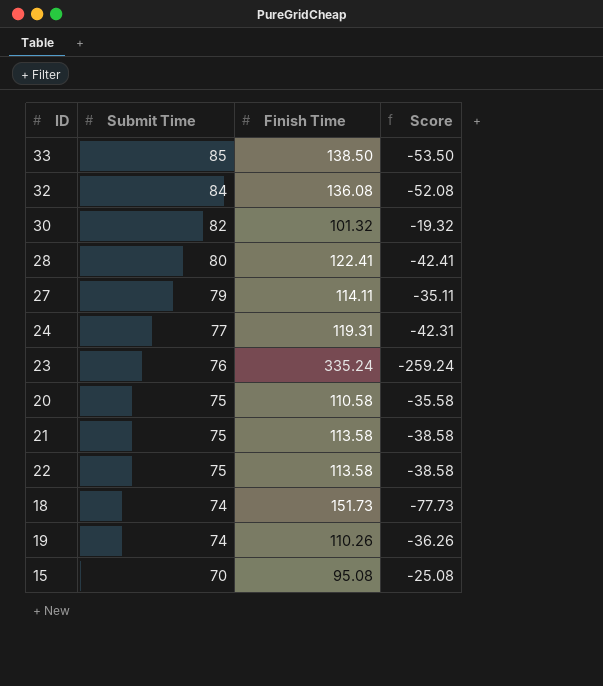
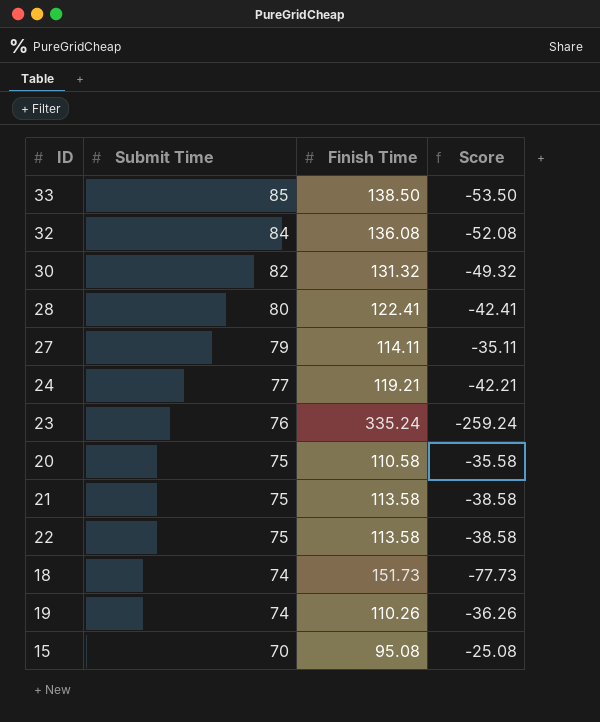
30 | Finish Time: 101.32 -> 131.32
30 | Score: -19.32 -> -49.32
24 | Finish Time: 119.31 -> 119.21
24 | Score: -42.31 -> -42.21

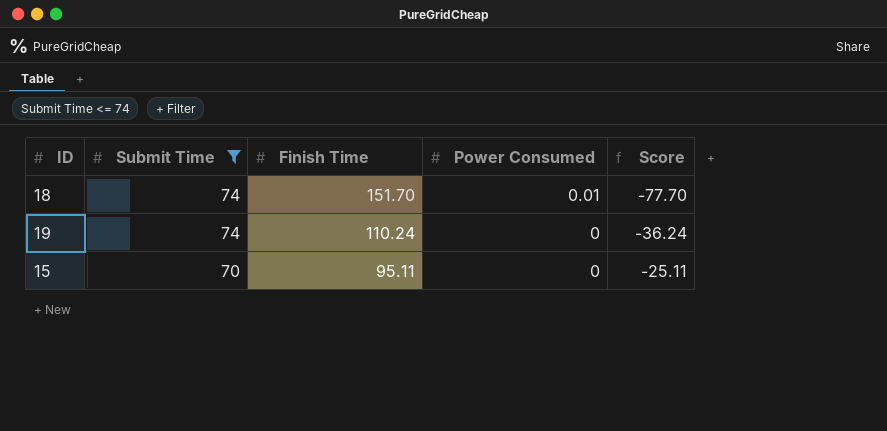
filter: none -> Submit Time <= 74
column Power Consumed | position: none -> 4
18 | Finish Time: 151.73 -> 151.70
18 | Score: -77.73 -> -77.70
19 | Finish Time: 110.26 -> 110.24
19 | Score: -36.26 -> -36.24
15 | Finish Time: 95.08 -> 95.11
15 | Score: -25.08 -> -25.11

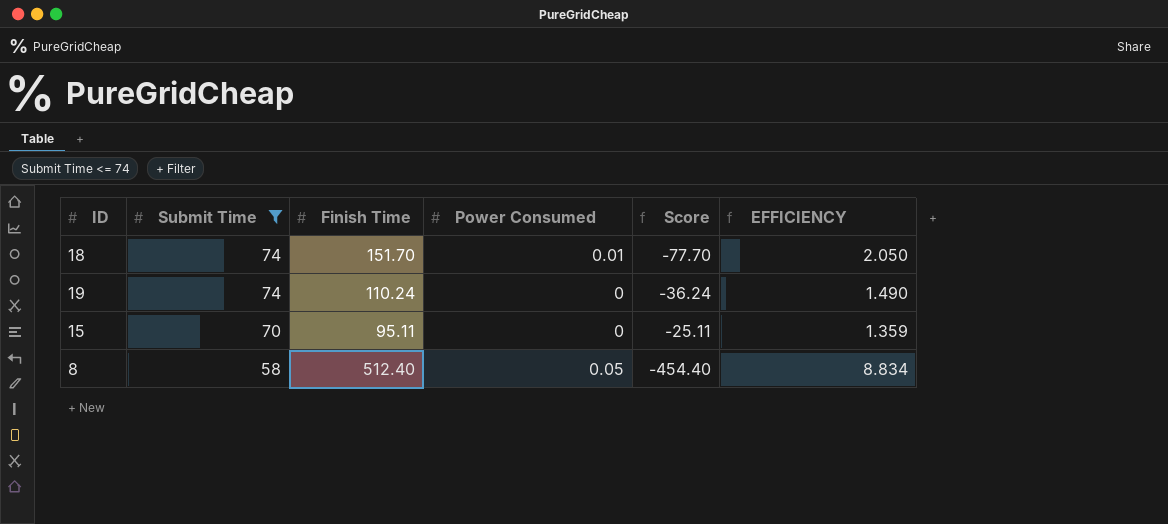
column EFFICIENCY | formula: none -> [Finish Time] / [Submit Time]
row 8: none -> 58 | 512.40 | 0.05 | -454.40 | 8.834

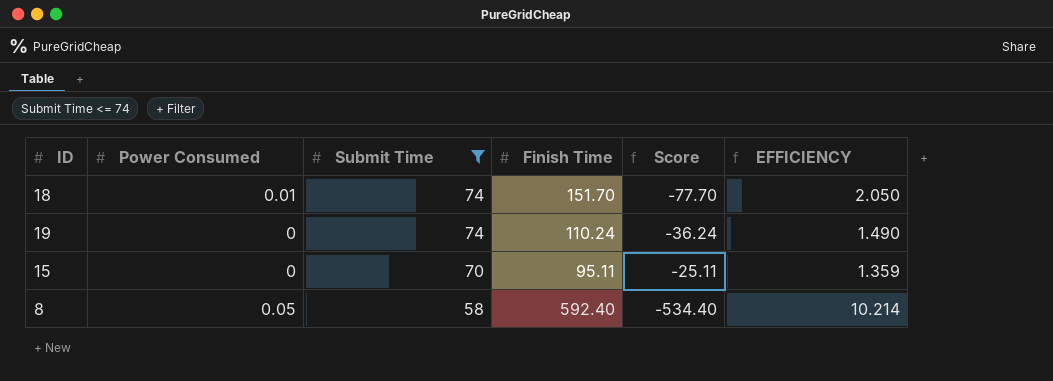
column Power Consumed | position: 4 -> 2
8 | Finish Time: 512.40 -> 592.40
8 | Score: -454.40 -> -534.40
8 | EFFICIENCY: 8.834 -> 10.214

